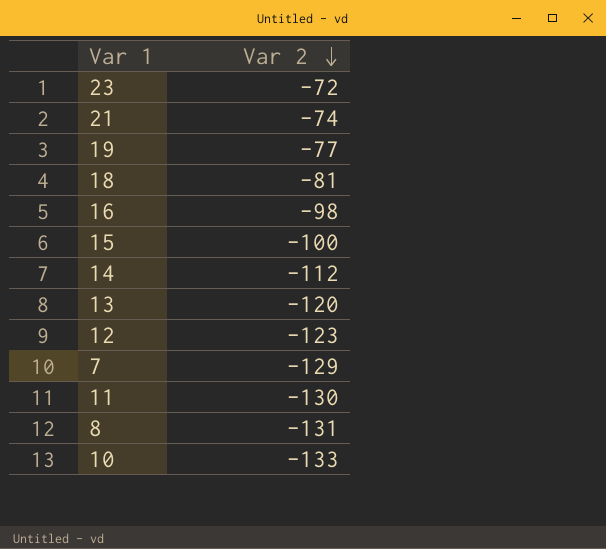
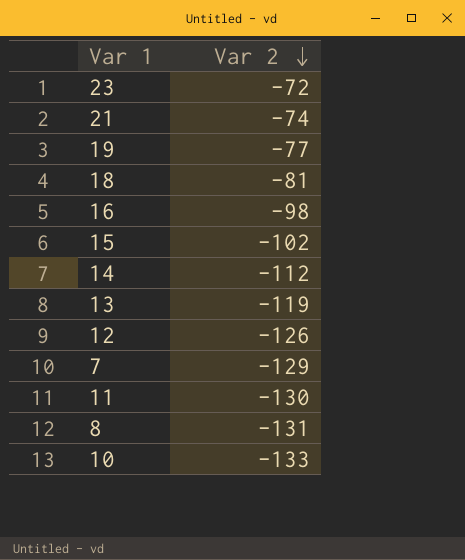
15 | Var 2: -100 -> -102
13 | Var 2: -120 -> -119
12 | Var 2: -123 -> -126

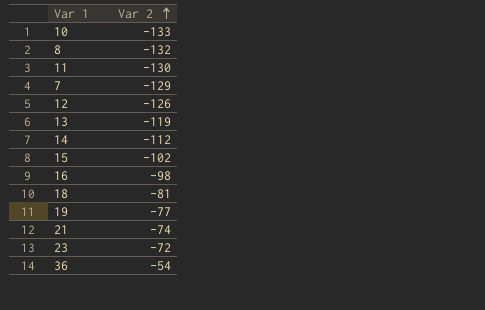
row order: Var 2 descending -> Var 2 ascending
8 | Var 2: -131 -> -132
row 36: none -> -54

